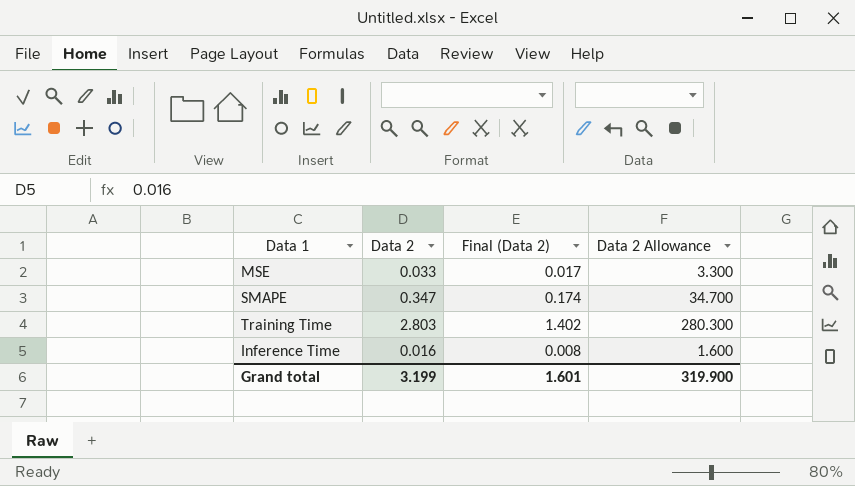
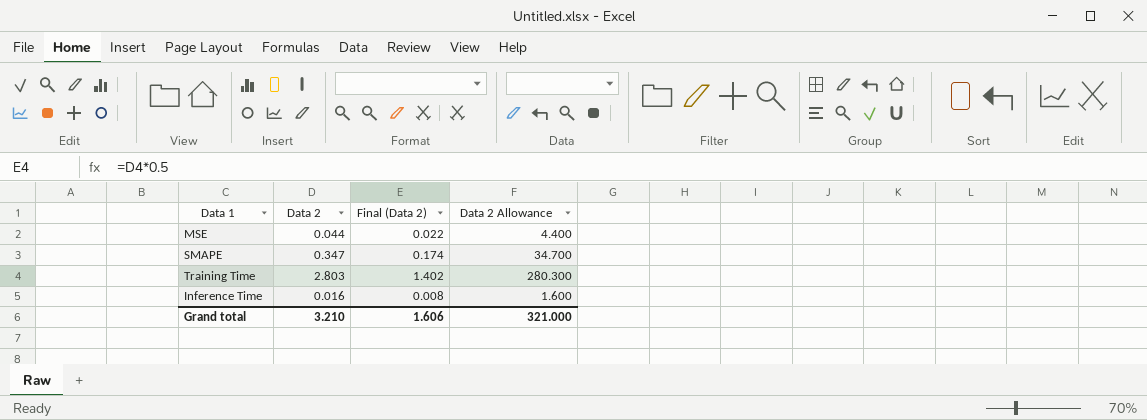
MSE | Data 2: 0.033 -> 0.044
MSE | Final (Data 2): 0.017 -> 0.022
MSE | Data 2 Allowance: 3.300 -> 4.400
Grand total | Data 2: 3.199 -> 3.210
Grand total | Final (Data 2): 1.601 -> 1.606
Grand total | Data 2 Allowance: 319.900 -> 321.000

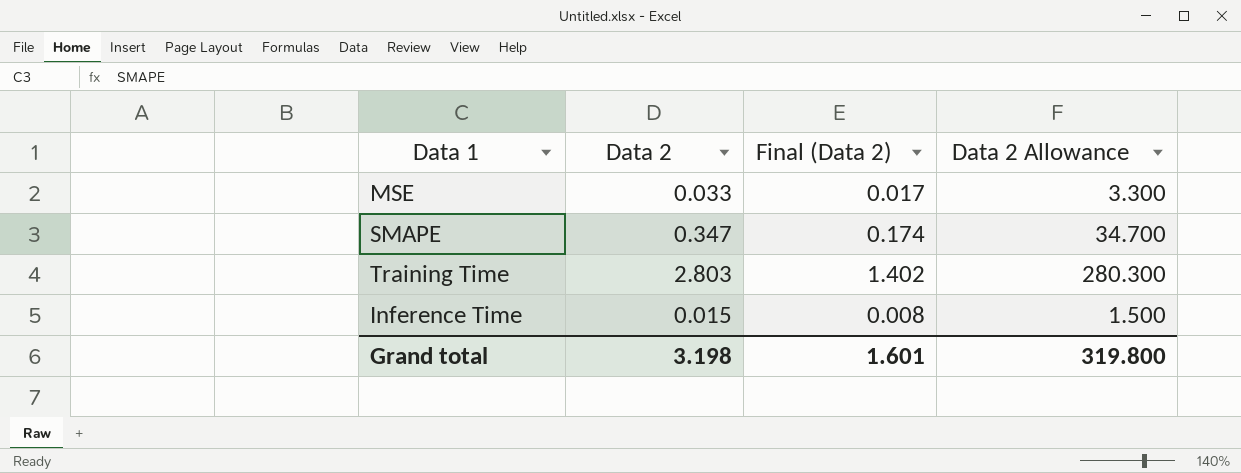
MSE | Data 2: 0.044 -> 0.033
MSE | Final (Data 2): 0.022 -> 0.017
MSE | Data 2 Allowance: 4.400 -> 3.300
Inference Time | Data 2: 0.016 -> 0.015
Inference Time | Data 2 Allowance: 1.600 -> 1.500
Grand total | Data 2: 3.210 -> 3.198
Grand total | Final (Data 2): 1.606 -> 1.601
Grand total | Data 2 Allowance: 321.000 -> 319.800

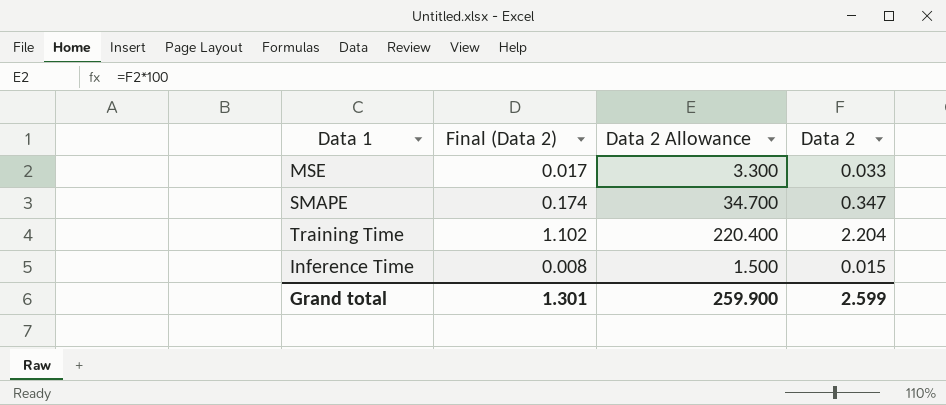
column Data 2 | position: 2 -> 4
Training Time | Final (Data 2): 1.402 -> 1.102
Training Time | Data 2 Allowance: 280.300 -> 220.400
Training Time | Data 2: 2.803 -> 2.204
Grand total | Final (Data 2): 1.601 -> 1.301
Grand total | Data 2 Allowance: 319.800 -> 259.900
Grand total | Data 2: 3.198 -> 2.599

